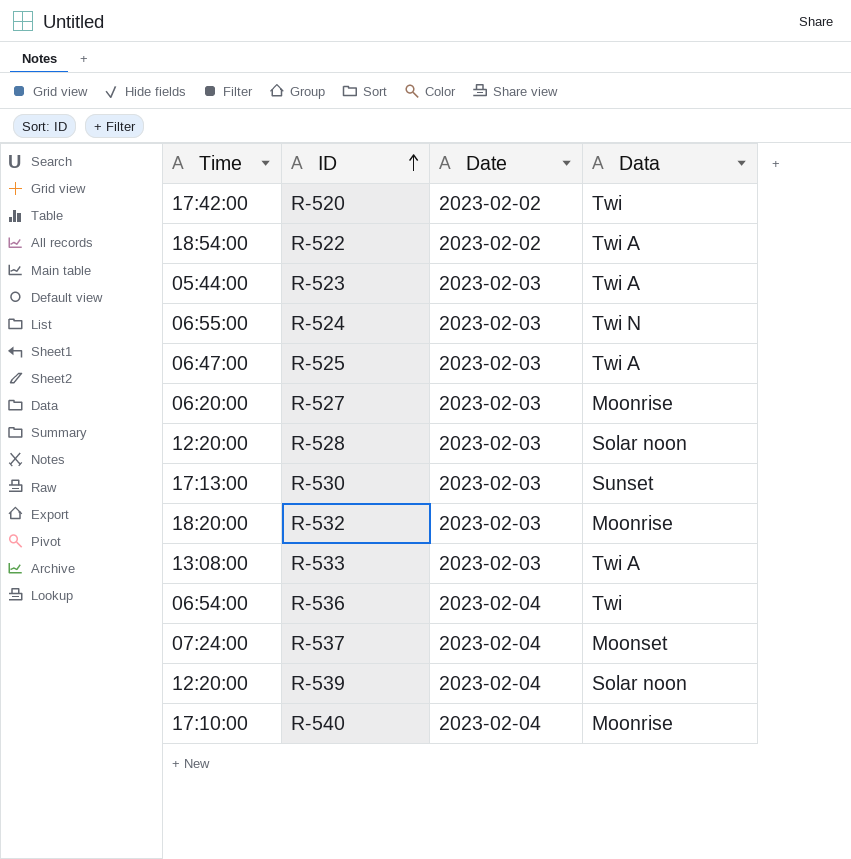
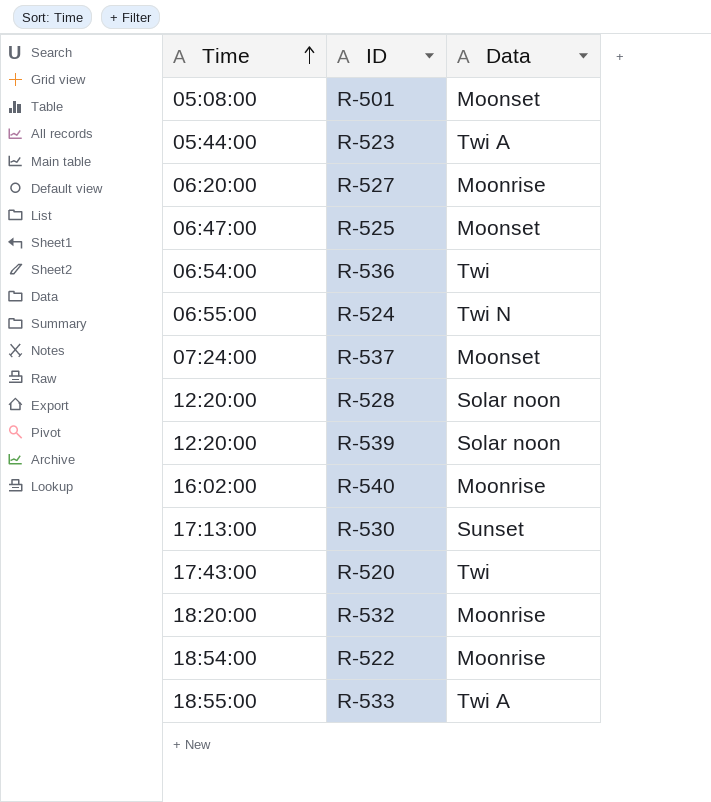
row order: ID ascending -> Time ascending
column Date | position: 3 -> none
row R-501: none -> 05:08:00 | Moonset
R-525 | Data: Twi A -> Moonset
R-540 | Time: 17:10:00 -> 16:02:00
R-520 | Time: 17:42:00 -> 17:43:00
R-522 | Data: Twi A -> Moonrise
R-533 | Time: 13:08:00 -> 18:55:00

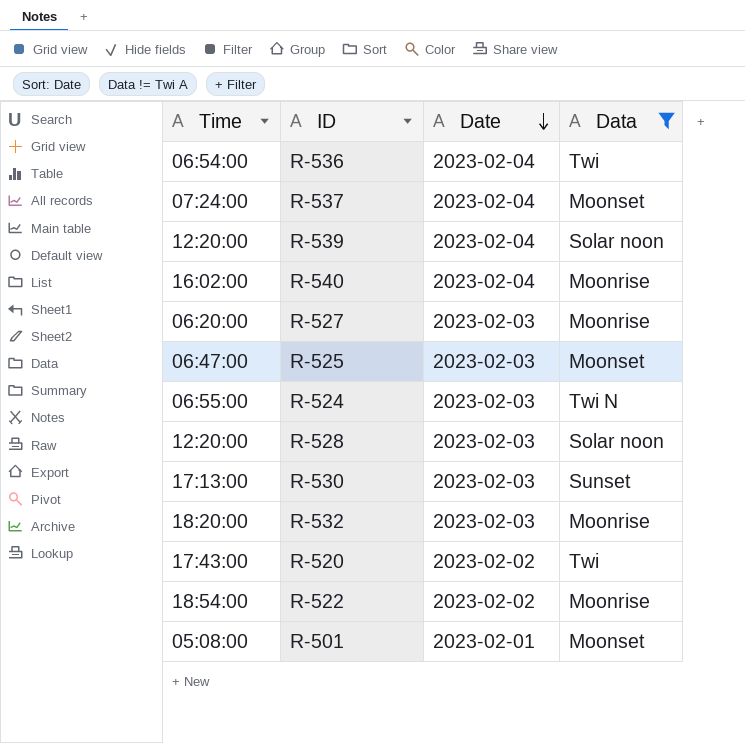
filter: none -> Data != Twi A
row order: Time ascending -> Date descending
column Date | position: none -> 3

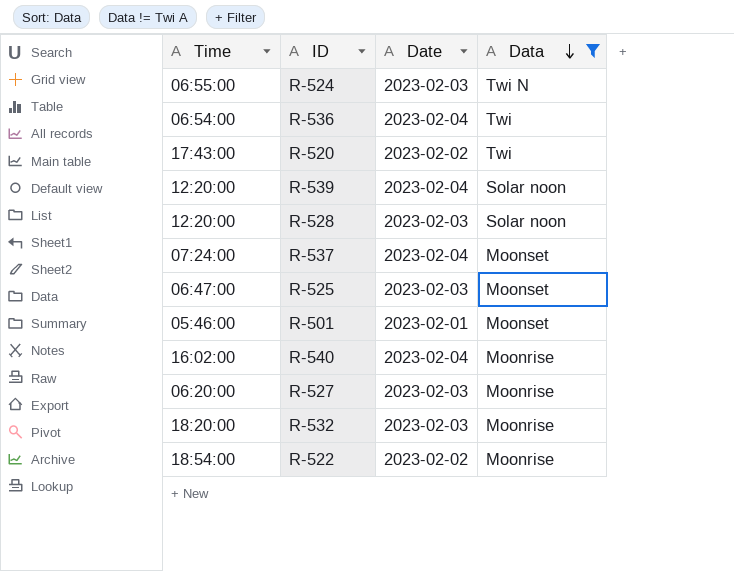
row order: Date descending -> Data descending
row R-530: 17:13:00 | 2023-02-03 | Sunset -> none
R-501 | Time: 05:08:00 -> 05:46:00

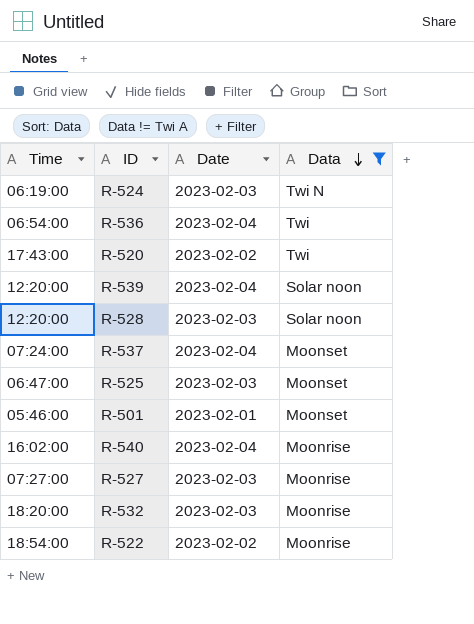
R-524 | Time: 06:55:00 -> 06:19:00
R-527 | Time: 06:20:00 -> 07:27:00

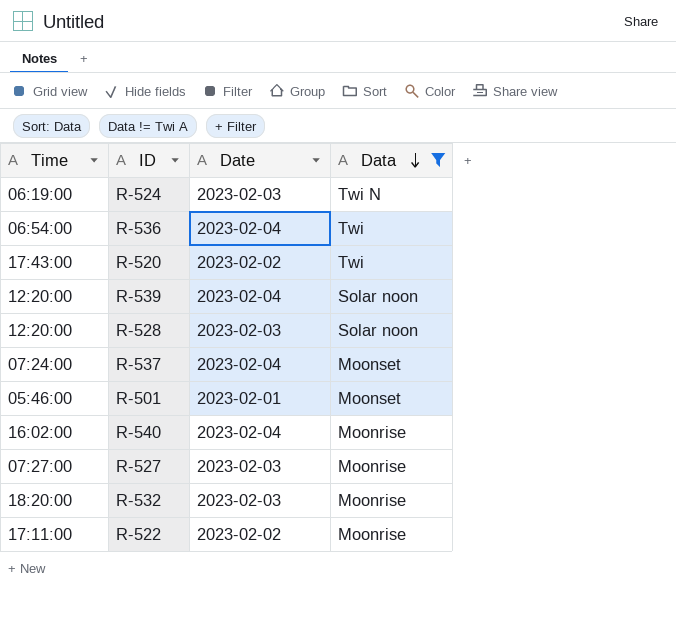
row R-525: 06:47:00 | 2023-02-03 | Moonset -> none
R-522 | Time: 18:54:00 -> 17:11:00

